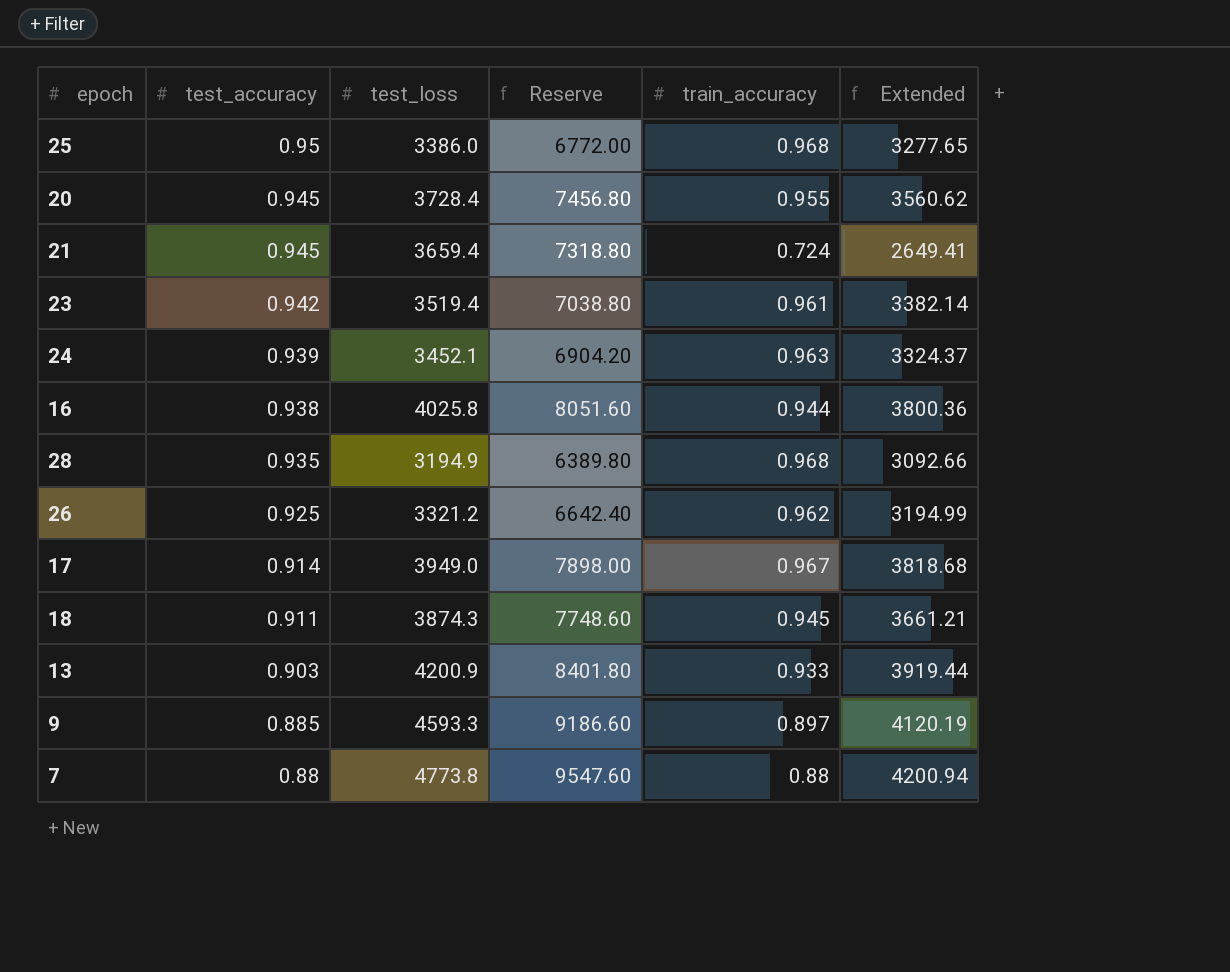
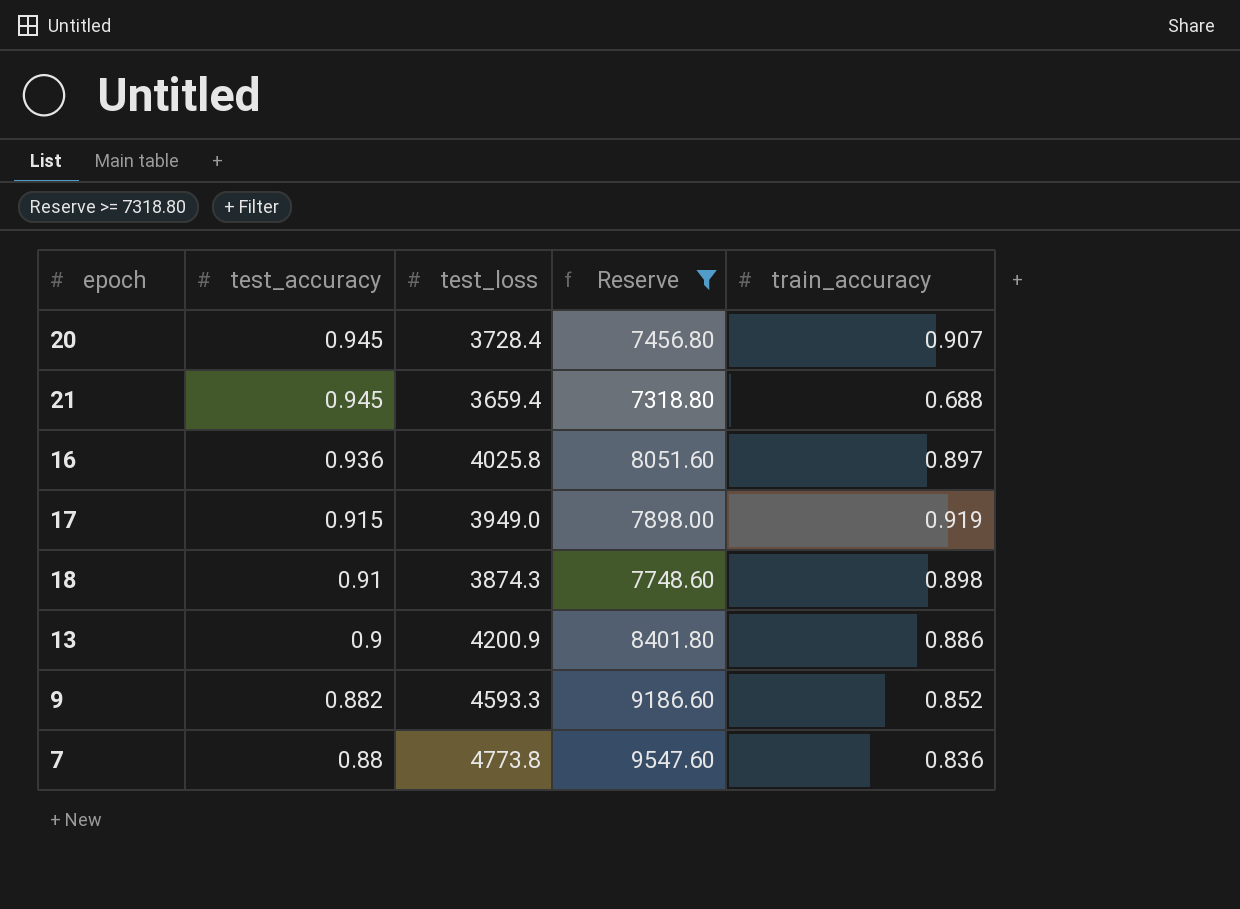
filter: none -> Reserve >= 7318.80
column Extended | formula: [test_loss] * [train_accuracy] -> none
20 | train_accuracy: 0.955 -> 0.907
21 | train_accuracy: 0.724 -> 0.688
16 | test_accuracy: 0.938 -> 0.936
16 | train_accuracy: 0.944 -> 0.897
17 | test_accuracy: 0.914 -> 0.915
17 | train_accuracy: 0.967 -> 0.919
18 | test_accuracy: 0.911 -> 0.91
18 | train_accuracy: 0.945 -> 0.898
13 | test_accuracy: 0.903 -> 0.9
13 | train_accuracy: 0.933 -> 0.886
9 | test_accuracy: 0.885 -> 0.882
9 | train_accuracy: 0.897 -> 0.852
7 | train_accuracy: 0.88 -> 0.836

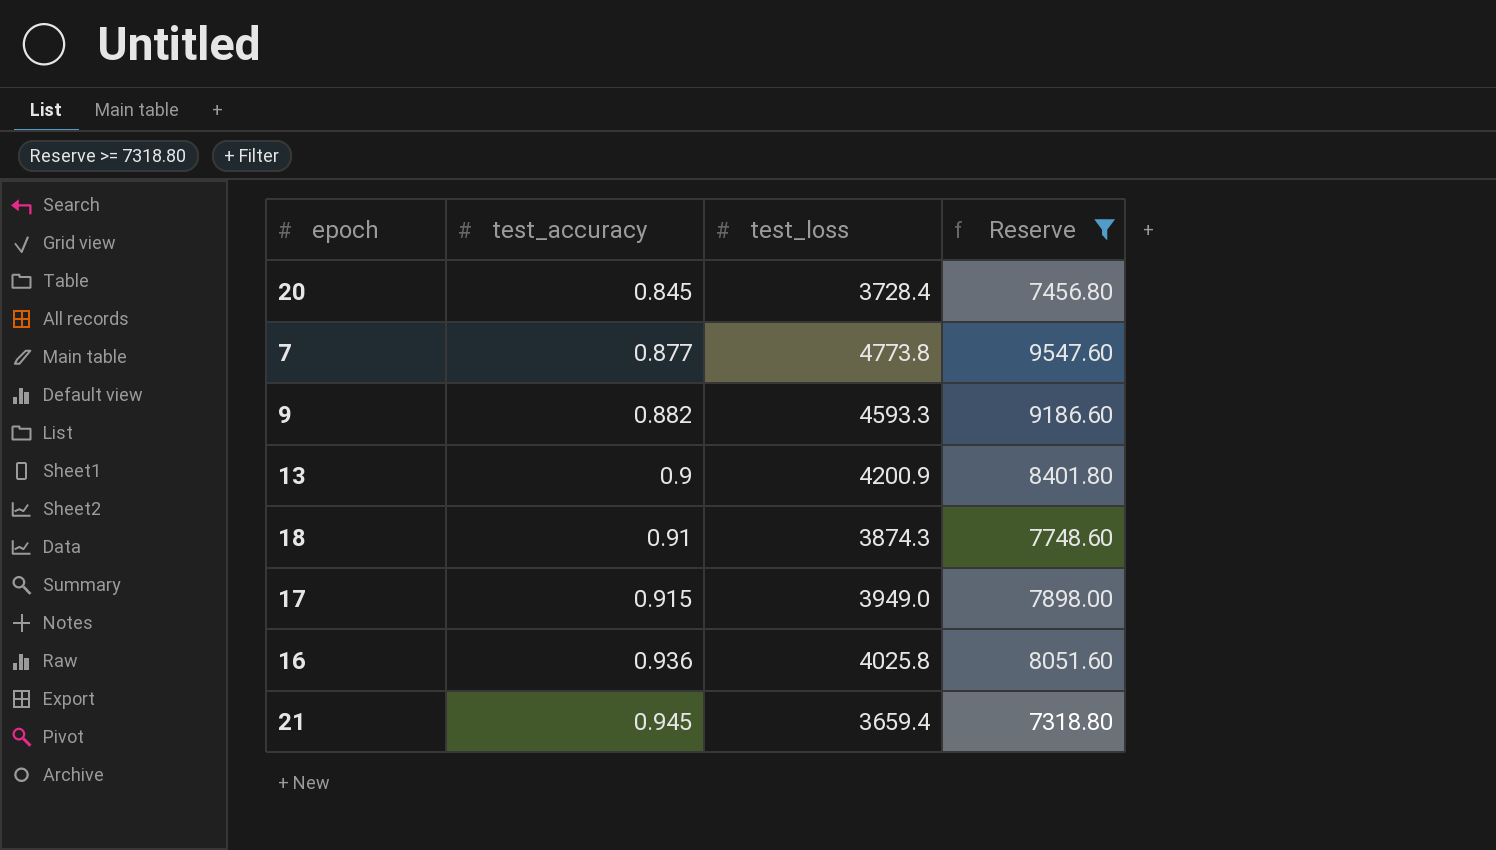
row order: test_accuracy descending -> test_accuracy ascending
column train_accuracy | position: 5 -> none
20 | test_accuracy: 0.945 -> 0.845
7 | test_accuracy: 0.88 -> 0.877

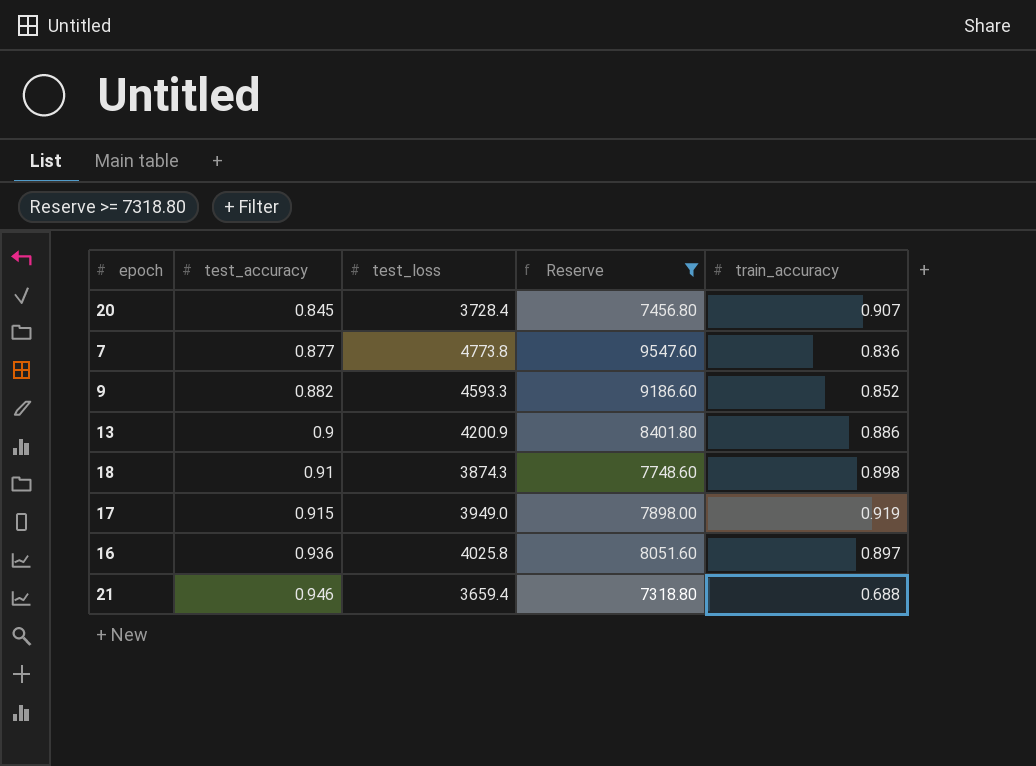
column train_accuracy | position: none -> 5
21 | test_accuracy: 0.945 -> 0.946

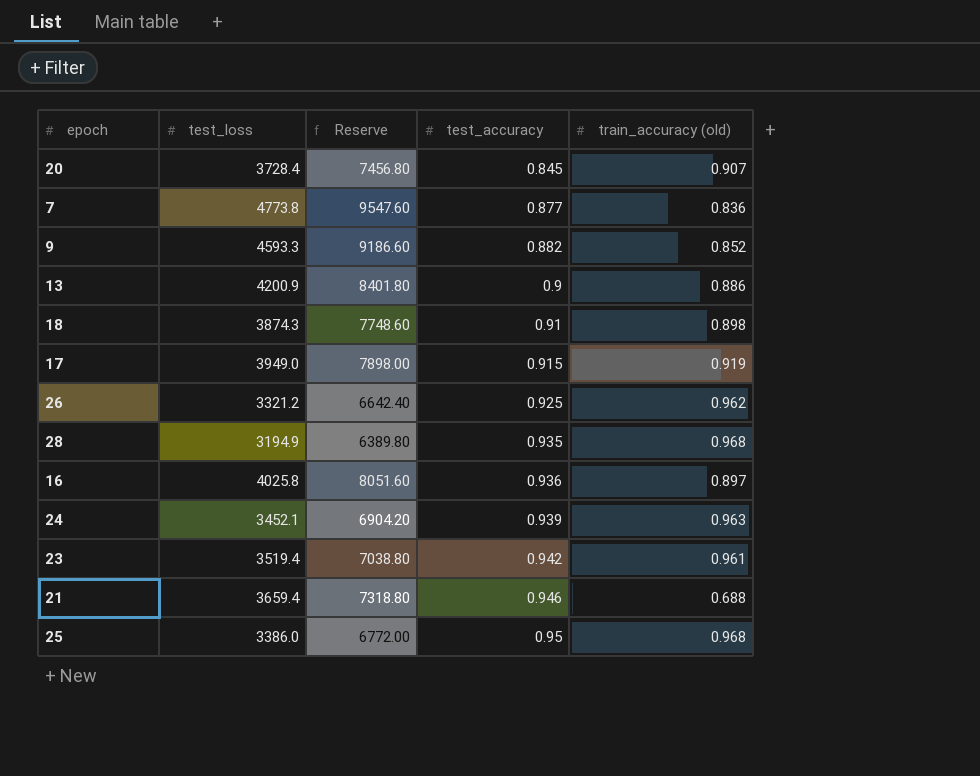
filter: Reserve >= 7318.80 -> none
column test_accuracy | position: 2 -> 4
column name: train_accuracy -> train_accuracy (old)

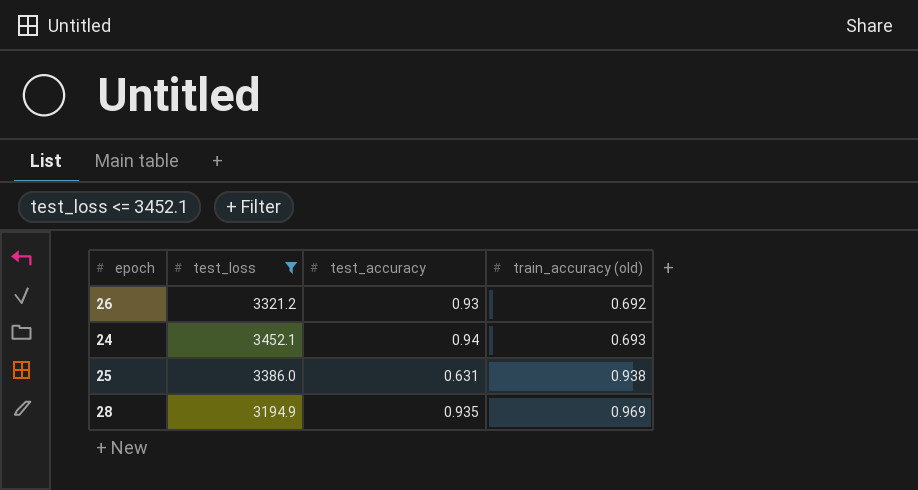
filter: none -> test_loss <= 3452.1
row order: test_accuracy ascending -> train_accuracy (old) ascending
column Reserve | formula: [test_loss] * 2 -> none
26 | test_accuracy: 0.925 -> 0.93
26 | train_accuracy (old): 0.962 -> 0.692
24 | test_accuracy: 0.939 -> 0.94
24 | train_accuracy (old): 0.963 -> 0.693
25 | test_accuracy: 0.95 -> 0.631
25 | train_accuracy (old): 0.968 -> 0.938
28 | train_accuracy (old): 0.968 -> 0.969

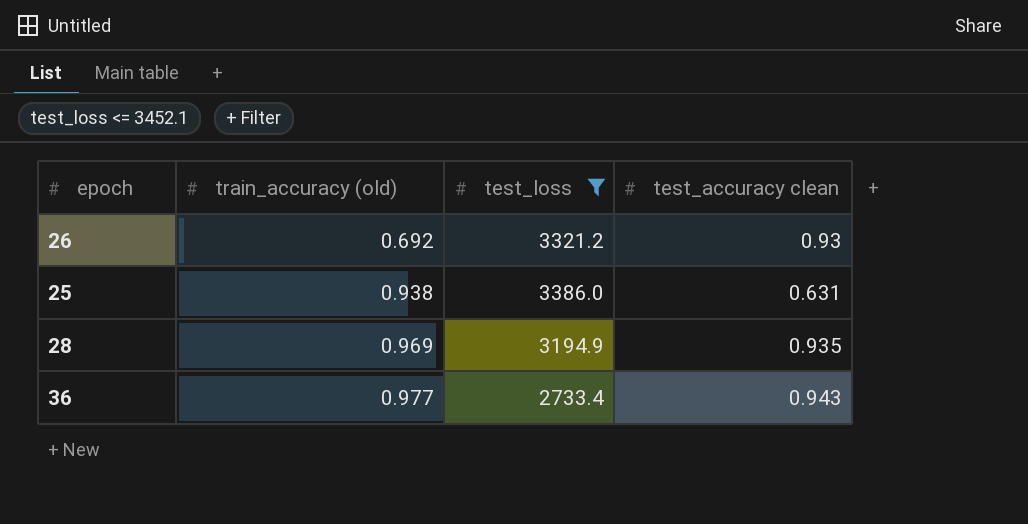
column train_accuracy (old) | position: 4 -> 2
column name: test_accuracy -> test_accuracy clean
row 24: 3452.1 | 0.94 | 0.693 -> none
row 36: none -> 0.977 | 2733.4 | 0.943

